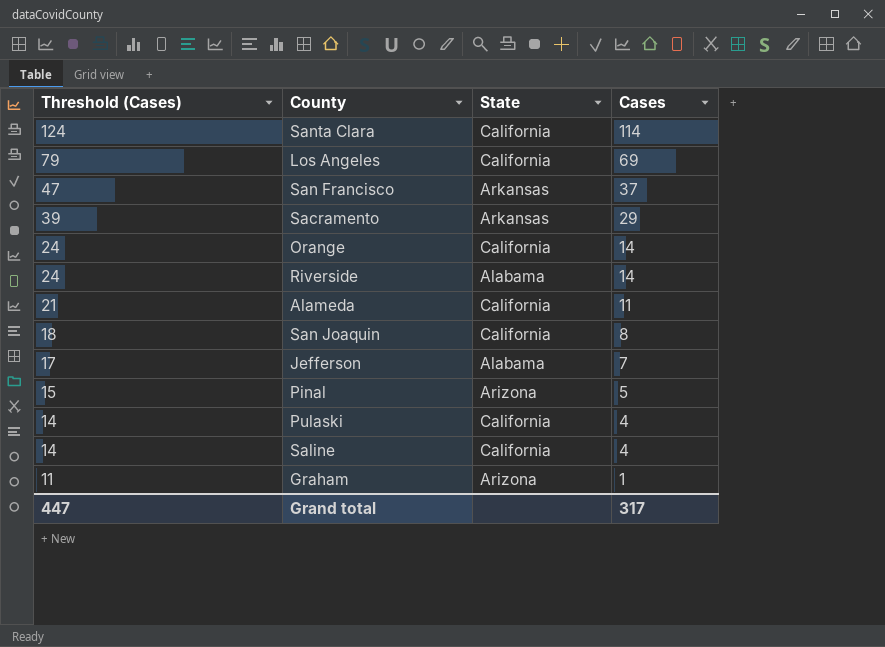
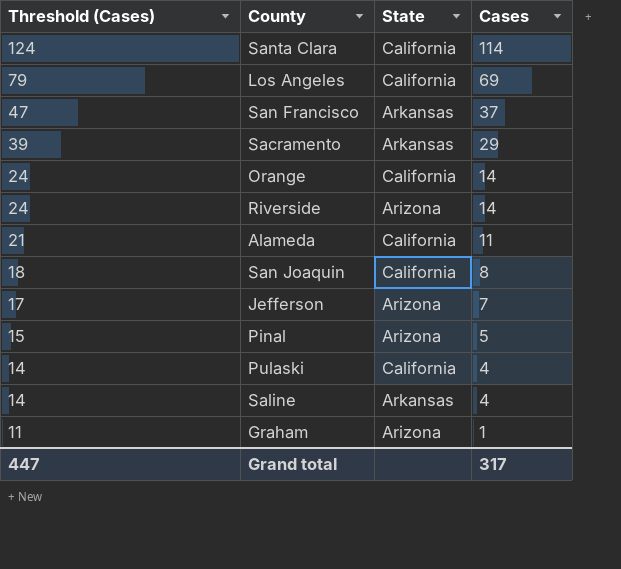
Riverside | State: Alabama -> Arizona
Jefferson | State: Alabama -> Arizona
Saline | State: California -> Arkansas

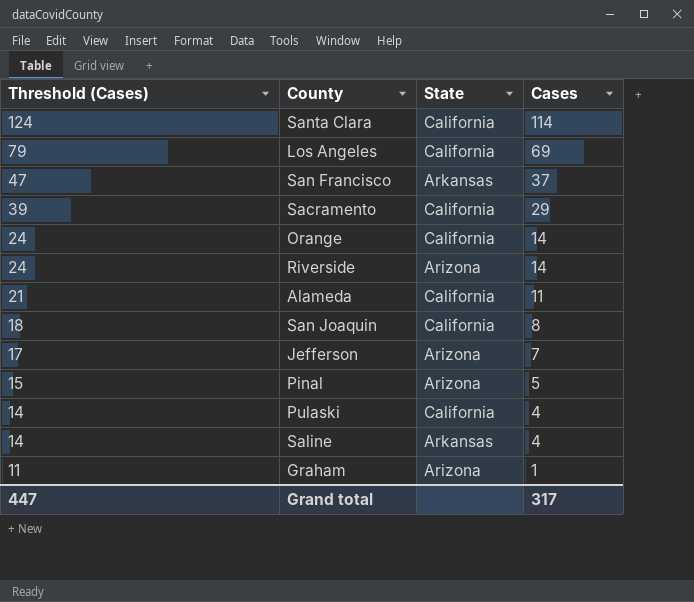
Sacramento | State: Arkansas -> California

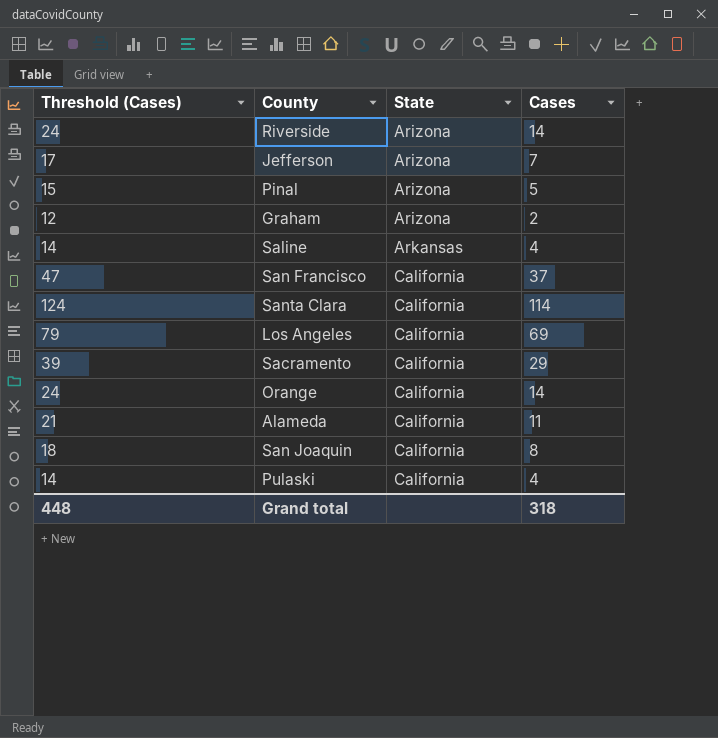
row order: Threshold (Cases) descending -> State ascending
Graham | Threshold (Cases): 11 -> 12
Graham | Cases: 1 -> 2
San Francisco | State: Arkansas -> California
Grand total | Threshold (Cases): 447 -> 448
Grand total | Cases: 317 -> 318

